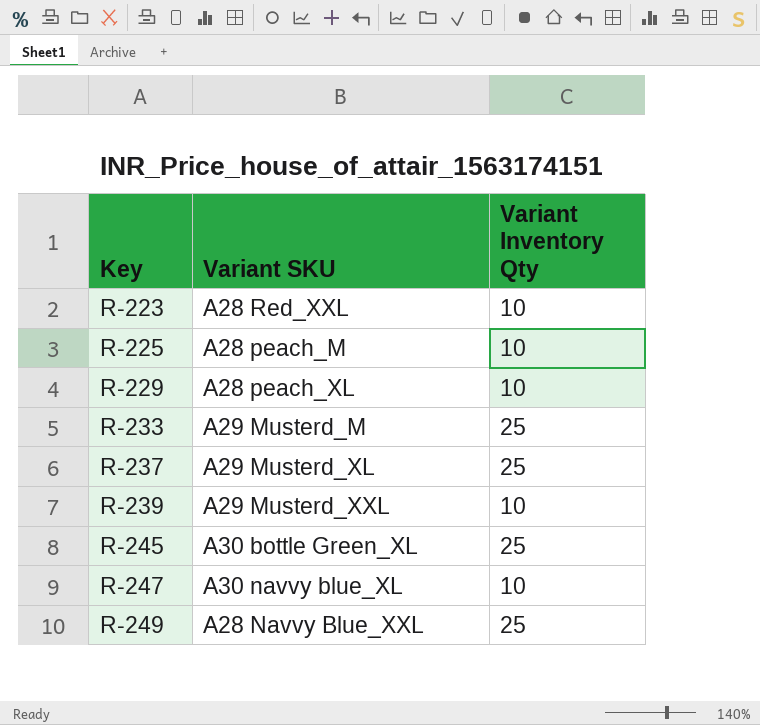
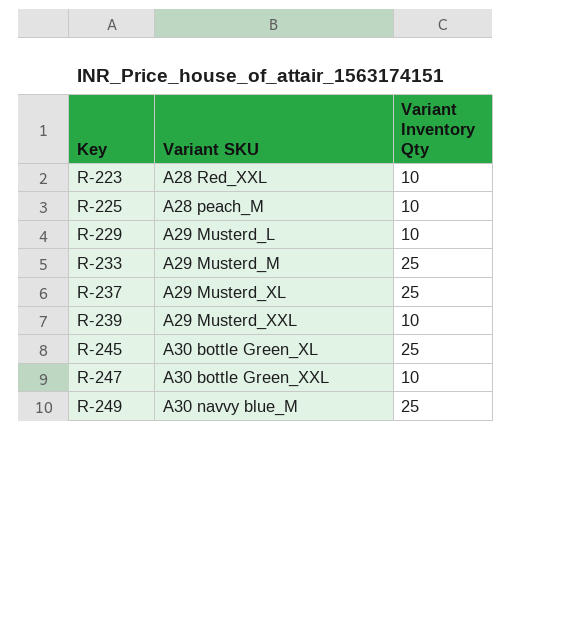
R-229 | Variant SKU: A28 peach_XL -> A29 Musterd_L
R-247 | Variant SKU: A30 navvy blue_XL -> A30 bottle Green_XXL
R-249 | Variant SKU: A28 Navvy Blue_XXL -> A30 navvy blue_M

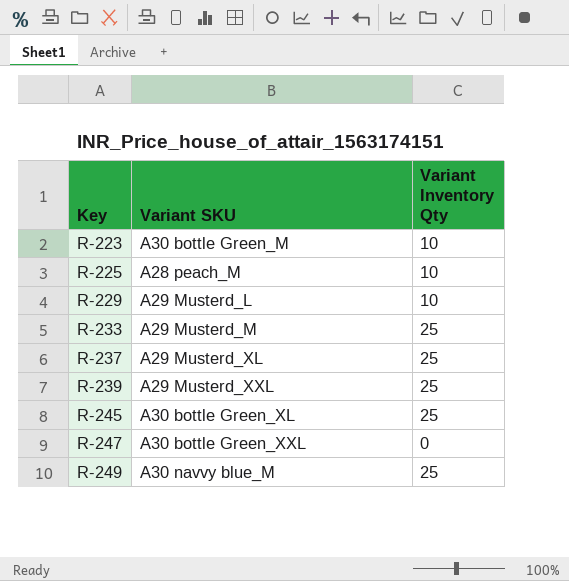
R-223 | Variant SKU: A28 Red_XXL -> A30 bottle Green_M
R-239 | Variant Inventory Qty: 10 -> 25
R-247 | Variant Inventory Qty: 10 -> 0

